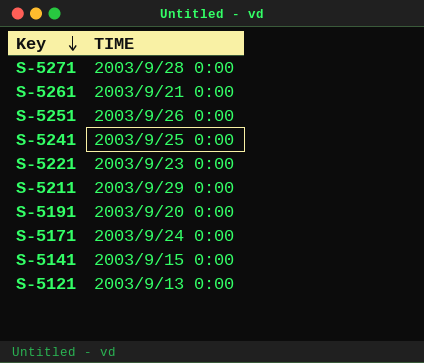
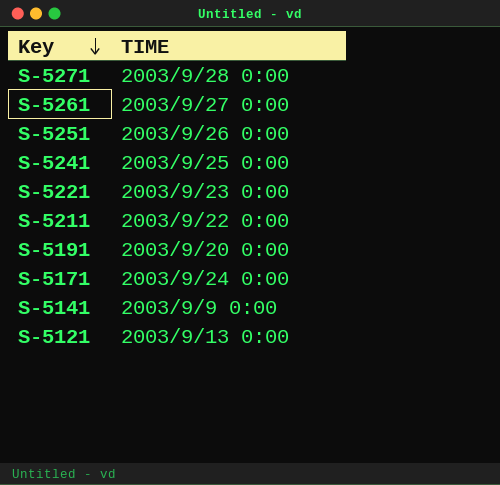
S-5261 | TIME: 2003/9/21 0:00 -> 2003/9/27 0:00
S-5211 | TIME: 2003/9/29 0:00 -> 2003/9/22 0:00
S-5141 | TIME: 2003/9/15 0:00 -> 2003/9/9 0:00

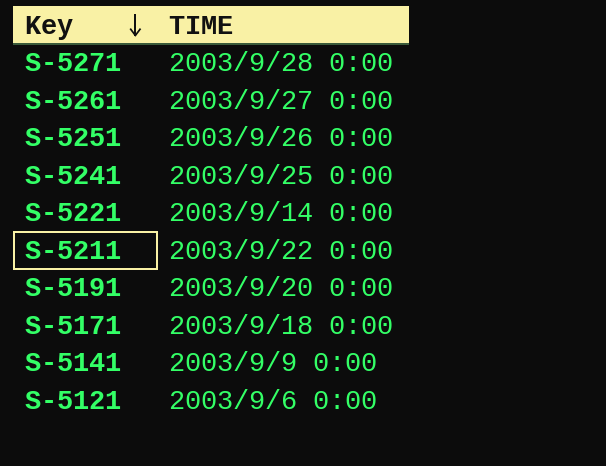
S-5221 | TIME: 2003/9/23 0:00 -> 2003/9/14 0:00
S-5171 | TIME: 2003/9/24 0:00 -> 2003/9/18 0:00
S-5121 | TIME: 2003/9/13 0:00 -> 2003/9/6 0:00

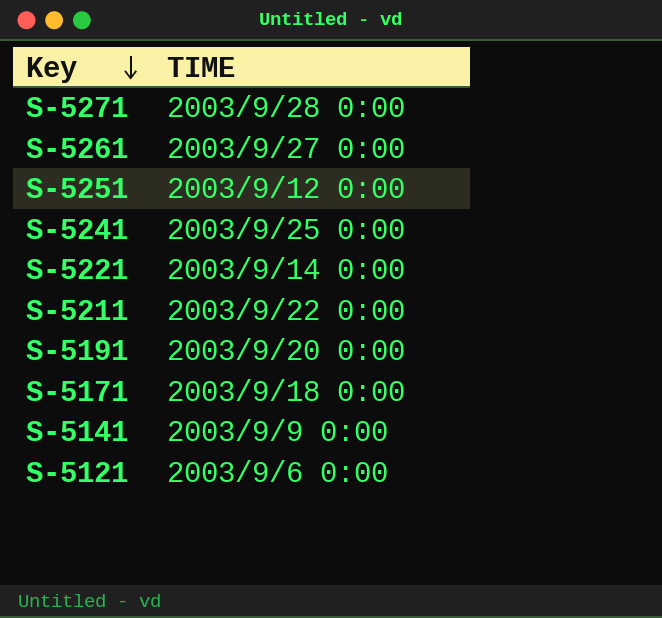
S-5251 | TIME: 2003/9/26 0:00 -> 2003/9/12 0:00

